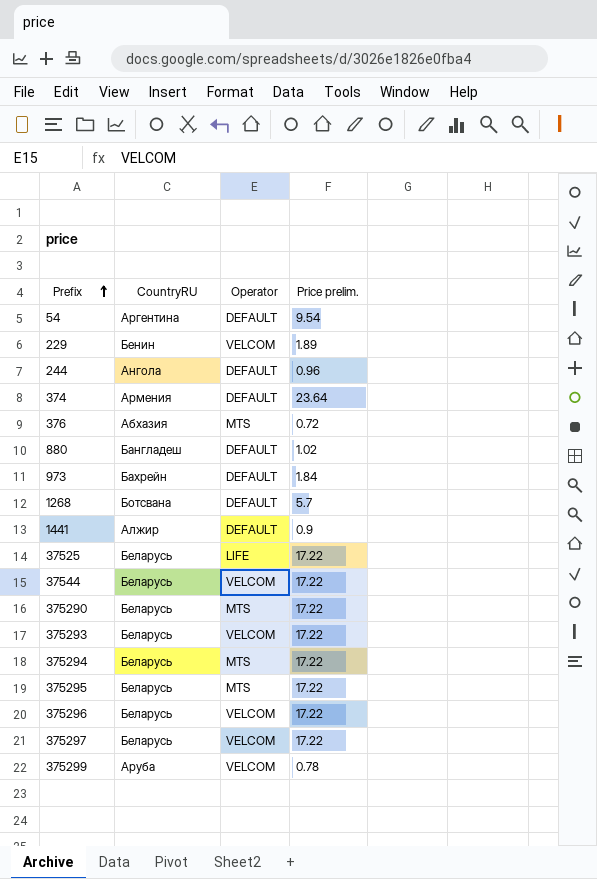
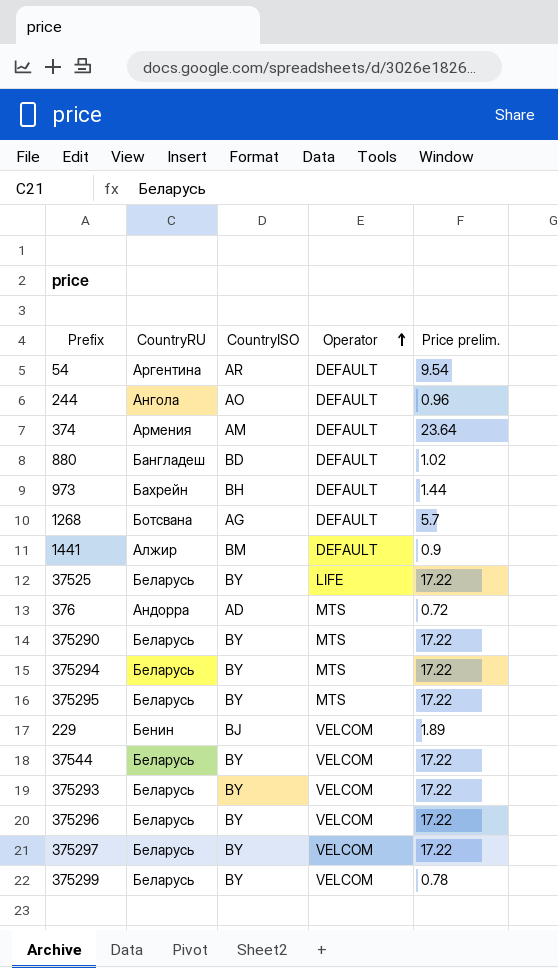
row order: Prefix ascending -> Operator ascending
column CountryISO | position: none -> 3
973 | Price prelim.: 1.84 -> 1.44
376 | CountryRU: Абхазия -> Андорра
375299 | CountryRU: Аруба -> Беларусь

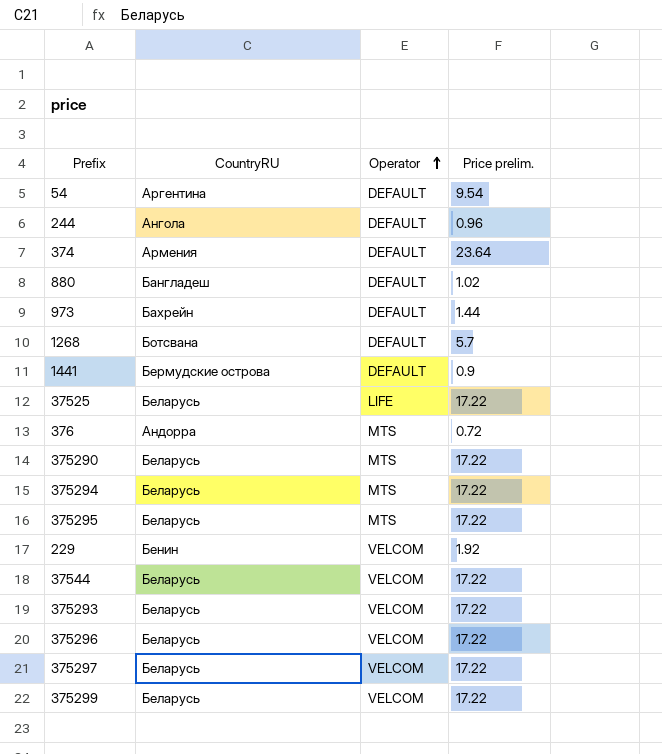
column CountryISO | position: 3 -> none
1441 | CountryRU: Алжир -> Бермудские острова
229 | Price prelim.: 1.89 -> 1.92
375299 | Price prelim.: 0.78 -> 17.22

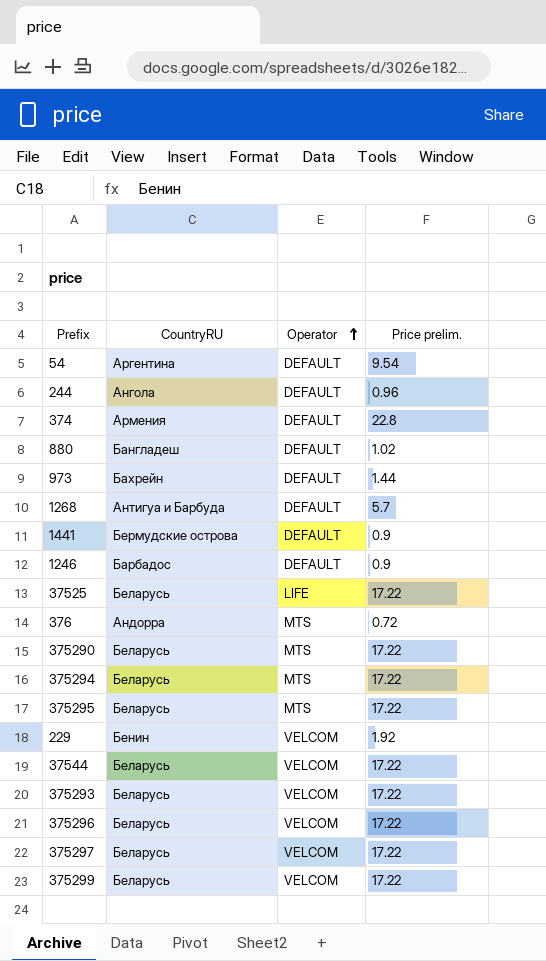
374 | Price prelim.: 23.64 -> 22.8
1268 | CountryRU: Ботсвана -> Антигуа и Барбуда
row 1246: none -> Барбадос | DEFAULT | 0.9

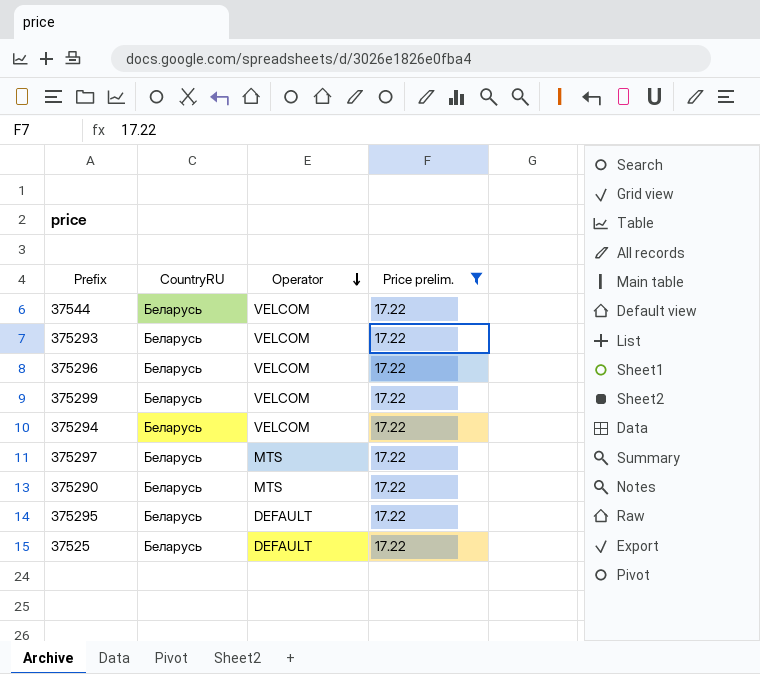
filter: none -> Price prelim. = 17.22
row order: Operator ascending -> Operator descending
375294 | Operator: MTS -> VELCOM
375297 | Operator: VELCOM -> MTS
375295 | Operator: MTS -> DEFAULT
37525 | Operator: LIFE -> DEFAULT

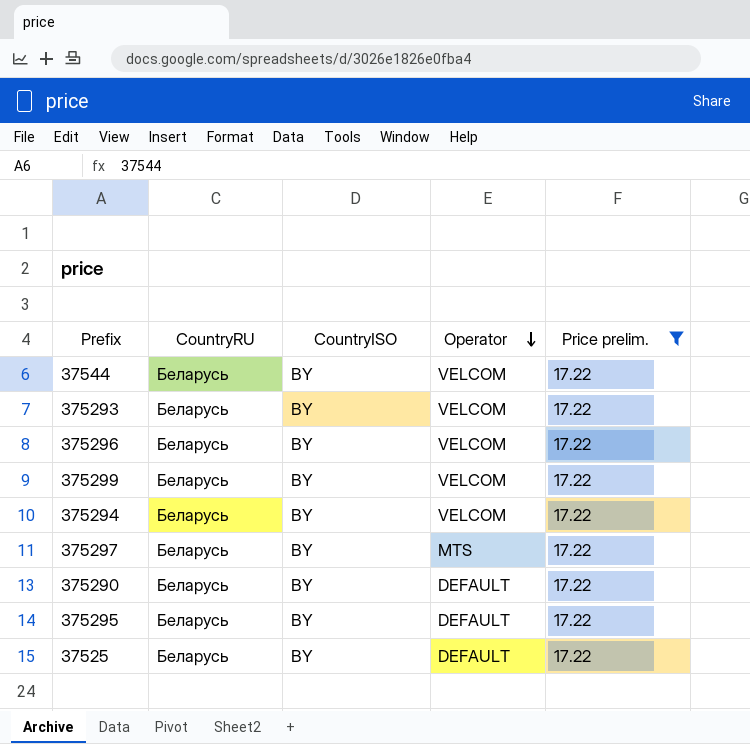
column CountryISO | position: none -> 3
375290 | Operator: MTS -> DEFAULT

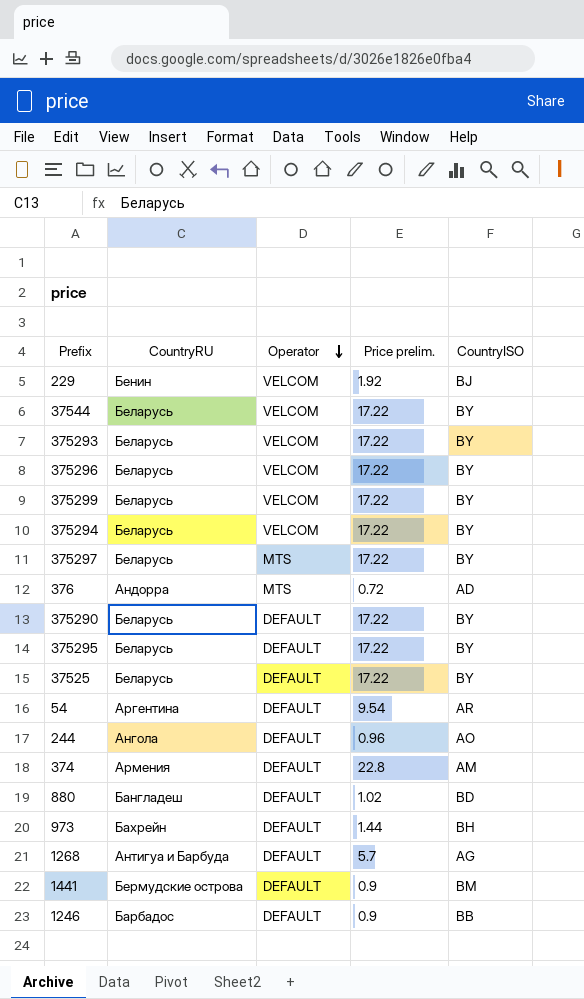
filter: Price prelim. = 17.22 -> none
column CountryISO | position: 3 -> 5

